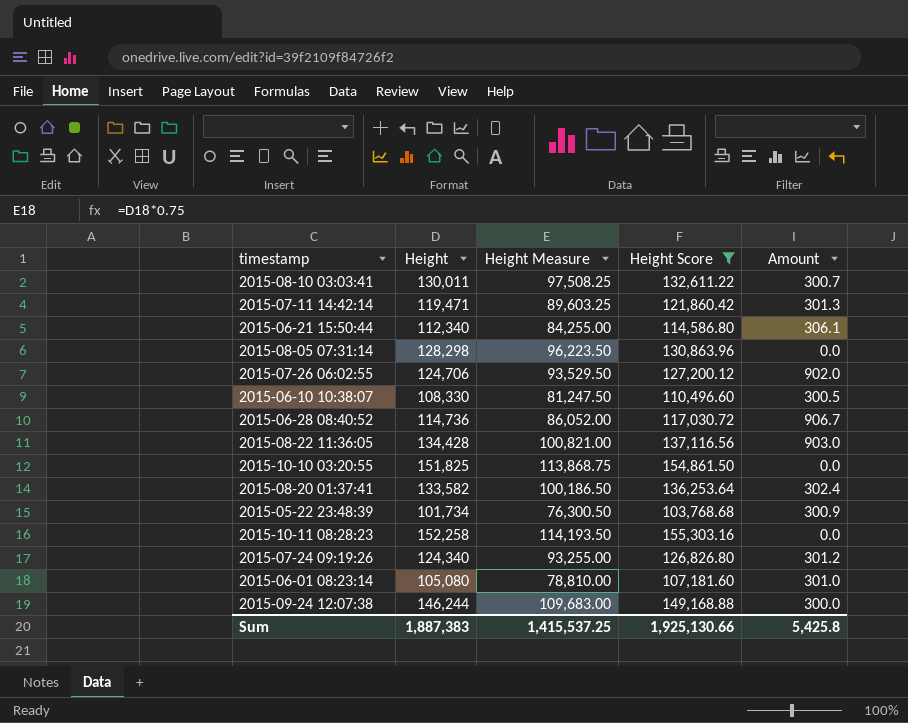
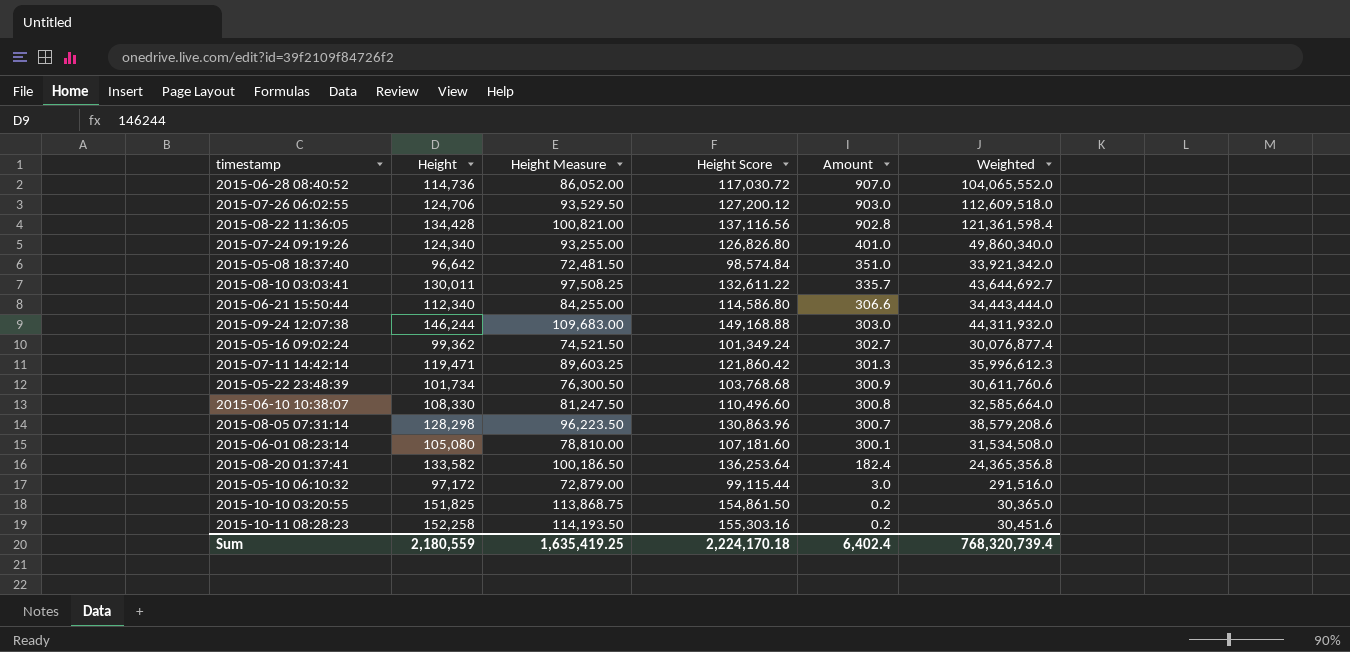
filter: Height Score >= 103,768.68 -> none
row order: none -> Amount descending
column Weighted | formula: none -> [Height] * [Amount]
2015-06-28 08:40:52 | Amount: 906.7 -> 907.0
2015-07-26 06:02:55 | Amount: 902.0 -> 903.0
2015-08-22 11:36:05 | Amount: 903.0 -> 902.8
2015-07-24 09:19:26 | Amount: 301.2 -> 401.0
2015-08-10 03:03:41 | Amount: 300.7 -> 335.7
2015-06-21 15:50:44 | Amount: 306.1 -> 306.6
2015-09-24 12:07:38 | Amount: 300.0 -> 303.0
2015-06-10 10:38:07 | Amount: 300.5 -> 300.8
2015-08-05 07:31:14 | Amount: 0.0 -> 300.7
2015-06-01 08:23:14 | Amount: 301.0 -> 300.1
2015-08-20 01:37:41 | Amount: 302.4 -> 182.4
2015-10-10 03:20:55 | Amount: 0.0 -> 0.2
2015-10-11 08:28:23 | Amount: 0.0 -> 0.2
Sum | Height: 1,887,383 -> 2,180,559
Sum | Height Measure: 1,415,537.25 -> 1,635,419.25
Sum | Height Score: 1,925,130.66 -> 2,224,170.18
Sum | Amount: 5,425.8 -> 6,402.4

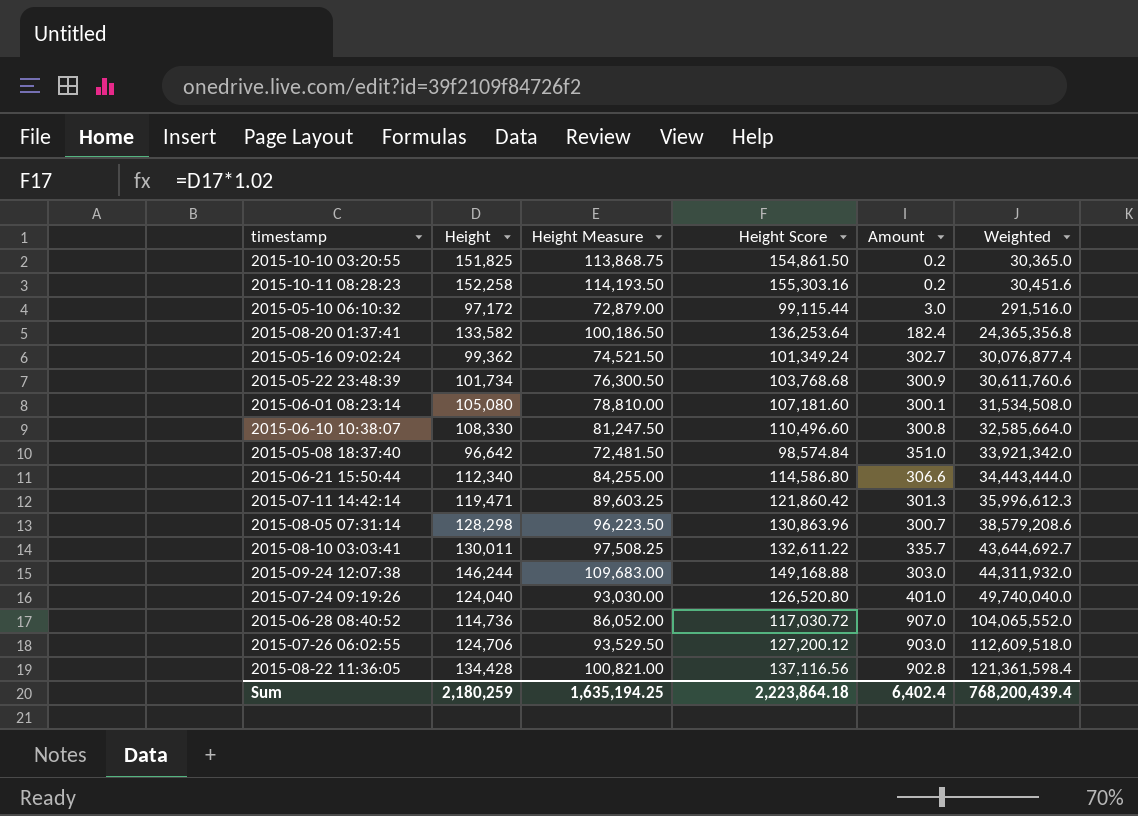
row order: Amount descending -> Weighted ascending
2015-07-24 09:19:26 | Height: 124,340 -> 124,040
2015-07-24 09:19:26 | Height Measure: 93,255.00 -> 93,030.00
2015-07-24 09:19:26 | Height Score: 126,826.80 -> 126,520.80
2015-07-24 09:19:26 | Weighted: 49,860,340.0 -> 49,740,040.0
Sum | Height: 2,180,559 -> 2,180,259
Sum | Height Measure: 1,635,419.25 -> 1,635,194.25
Sum | Height Score: 2,224,170.18 -> 2,223,864.18
Sum | Weighted: 768,320,739.4 -> 768,200,439.4

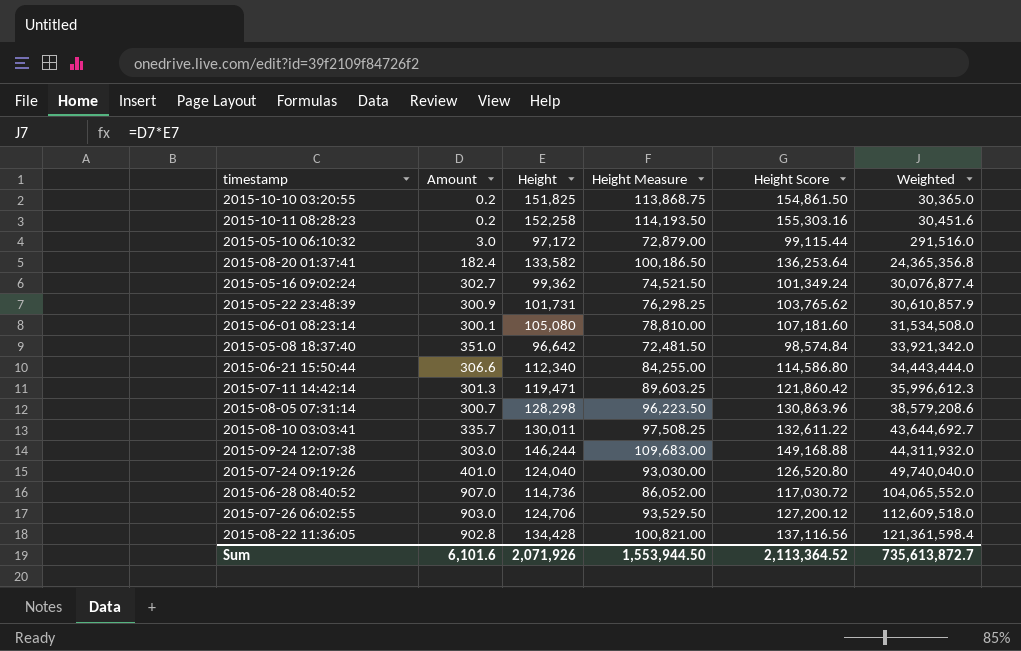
column Amount | position: 5 -> 2
row 2015-06-10 10:38:07: 108,330 | 81,247.50 | 110,496.60 | 300.8 | 32,585,664.0 -> none
2015-05-22 23:48:39 | Height: 101,734 -> 101,731
2015-05-22 23:48:39 | Height Measure: 76,300.50 -> 76,298.25
2015-05-22 23:48:39 | Height Score: 103,768.68 -> 103,765.62
2015-05-22 23:48:39 | Weighted: 30,611,760.6 -> 30,610,857.9
Sum | Amount: 6,402.4 -> 6,101.6
Sum | Height: 2,180,259 -> 2,071,926
Sum | Height Measure: 1,635,194.25 -> 1,553,944.50
Sum | Height Score: 2,223,864.18 -> 2,113,364.52
Sum | Weighted: 768,200,439.4 -> 735,613,872.7

